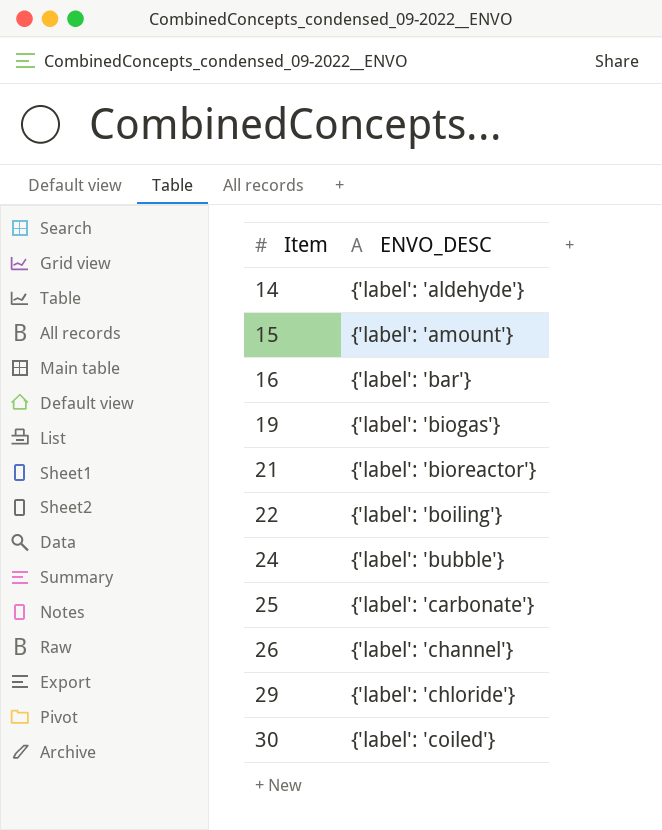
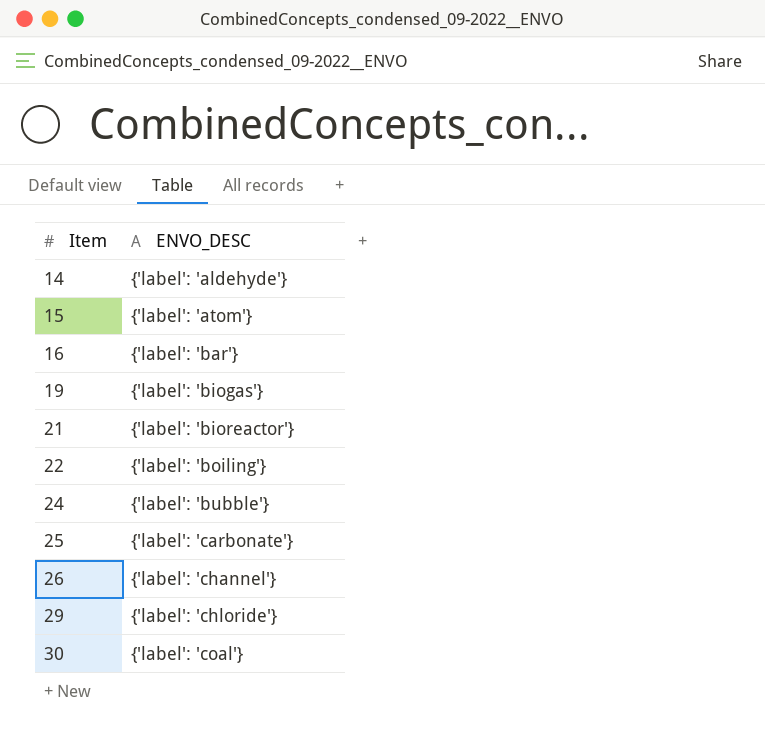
15 | ENVO_DESC: {'label': 'amount'} -> {'label': 'atom'}
30 | ENVO_DESC: {'label': 'coiled'} -> {'label': 'coal'}

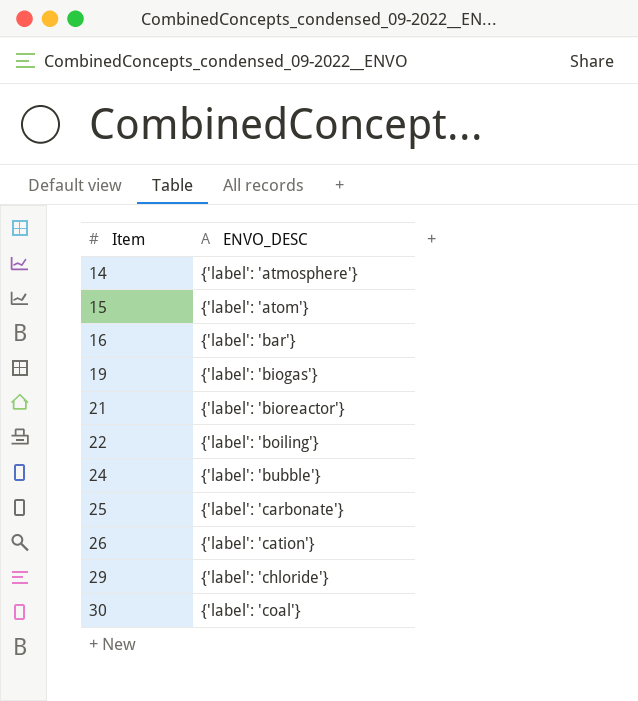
14 | ENVO_DESC: {'label': 'aldehyde'} -> {'label': 'atmosphere'}
26 | ENVO_DESC: {'label': 'channel'} -> {'label': 'cation'}

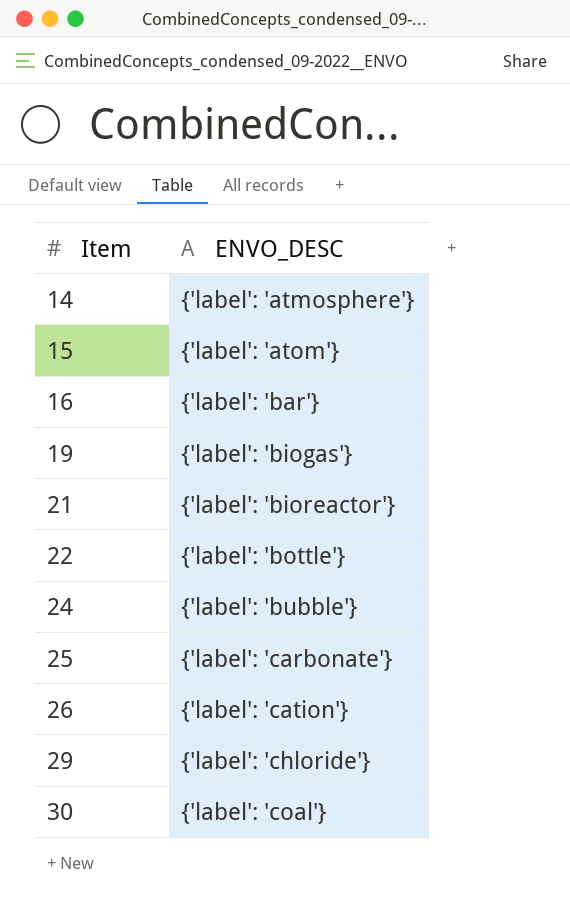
22 | ENVO_DESC: {'label': 'boiling'} -> {'label': 'bottle'}

